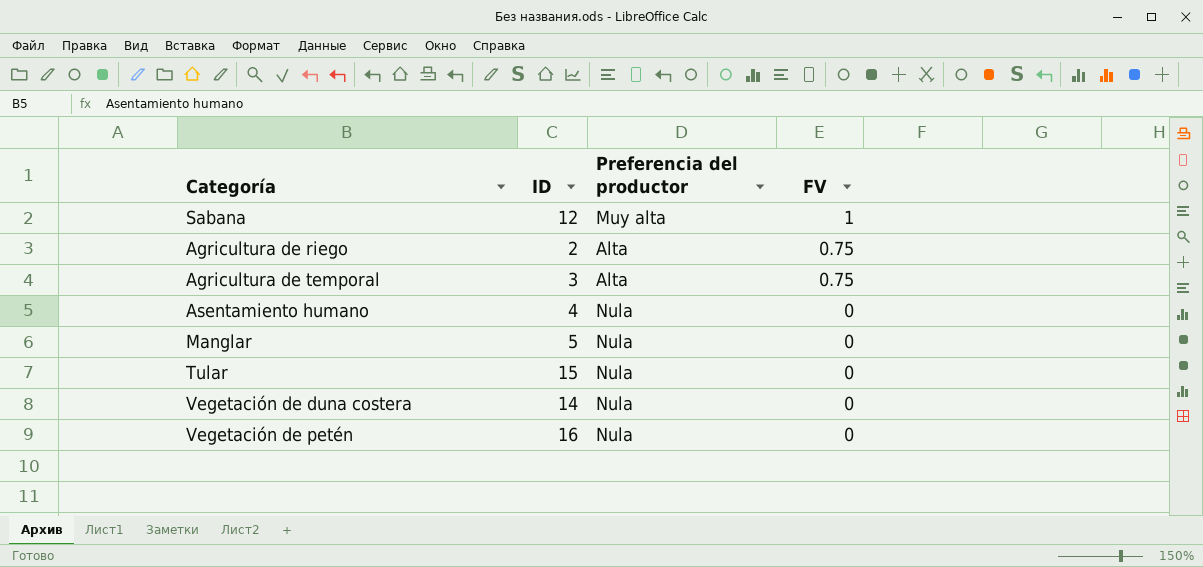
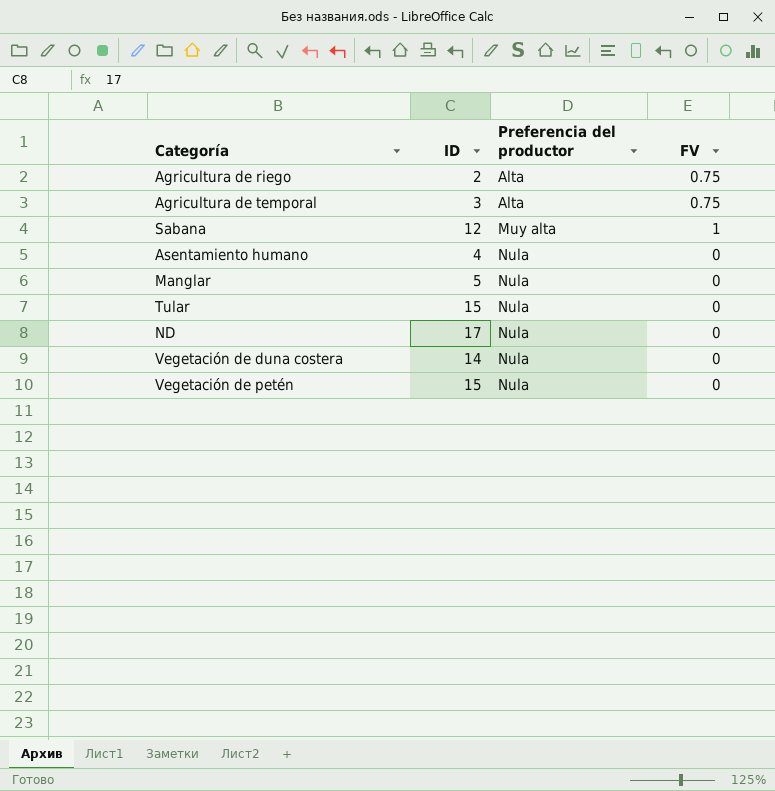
row order: FV descending -> Preferencia del productor ascending
row ND: none -> 17 | Nula | 0
Vegetación de petén | ID: 16 -> 15

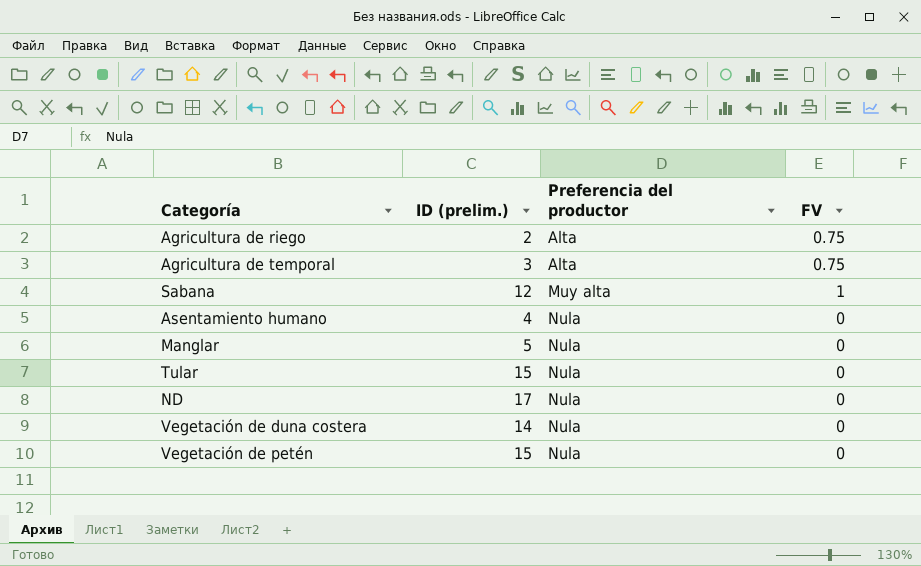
column name: ID -> ID (prelim.)

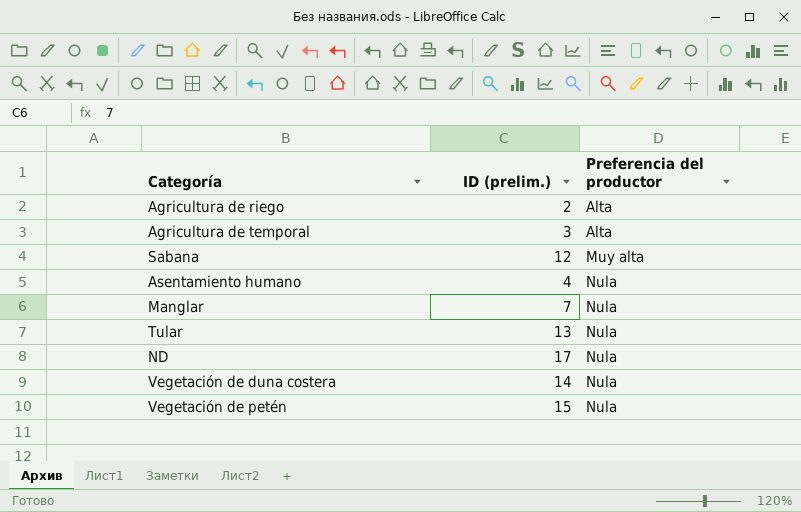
column FV | position: 4 -> none
Manglar | ID (prelim.): 5 -> 7
Tular | ID (prelim.): 15 -> 13

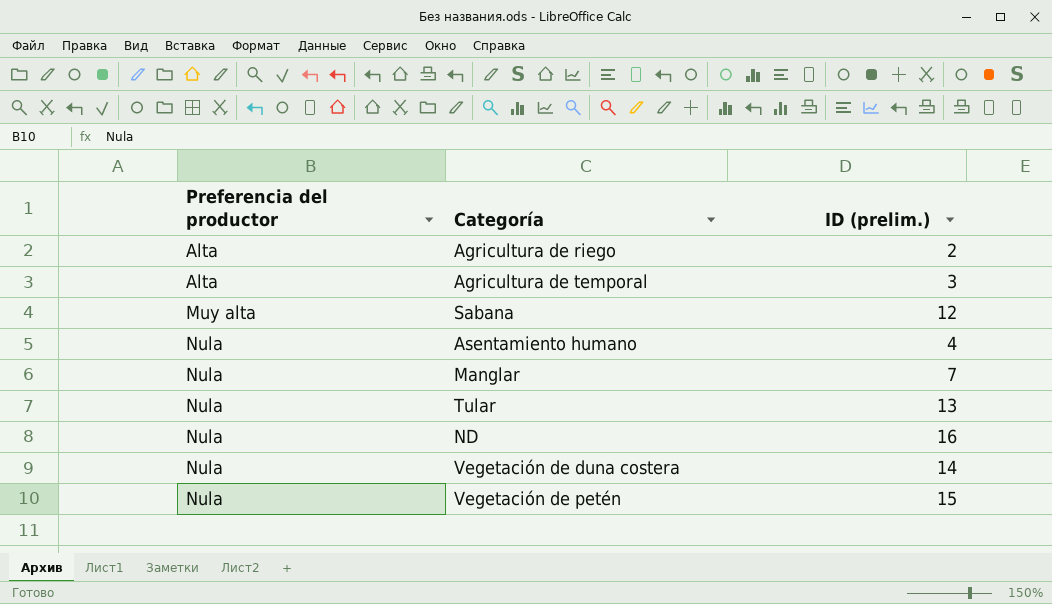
column Preferencia del productor | position: 3 -> 1
ND | ID (prelim.): 17 -> 16

